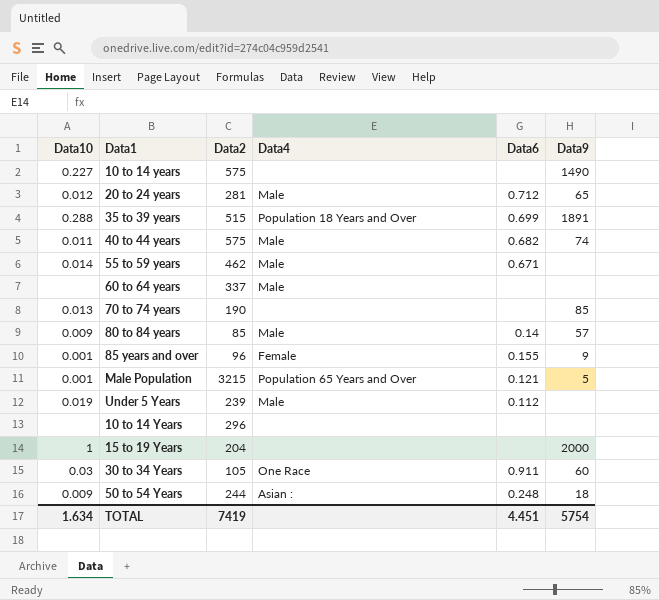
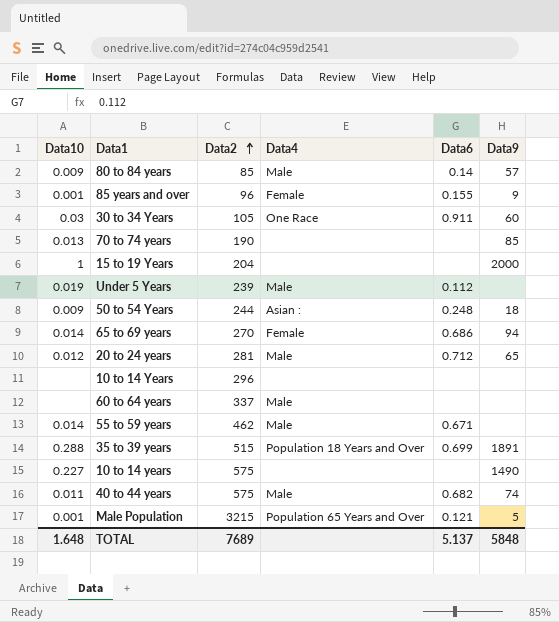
row order: none -> Data2 ascending
row 65 to 69 years: none -> 0.014 | 270 | Female | 0.686 | 94
TOTAL | Data10: 1.634 -> 1.648
TOTAL | Data2: 7419 -> 7689
TOTAL | Data6: 4.451 -> 5.137
TOTAL | Data9: 5754 -> 5848

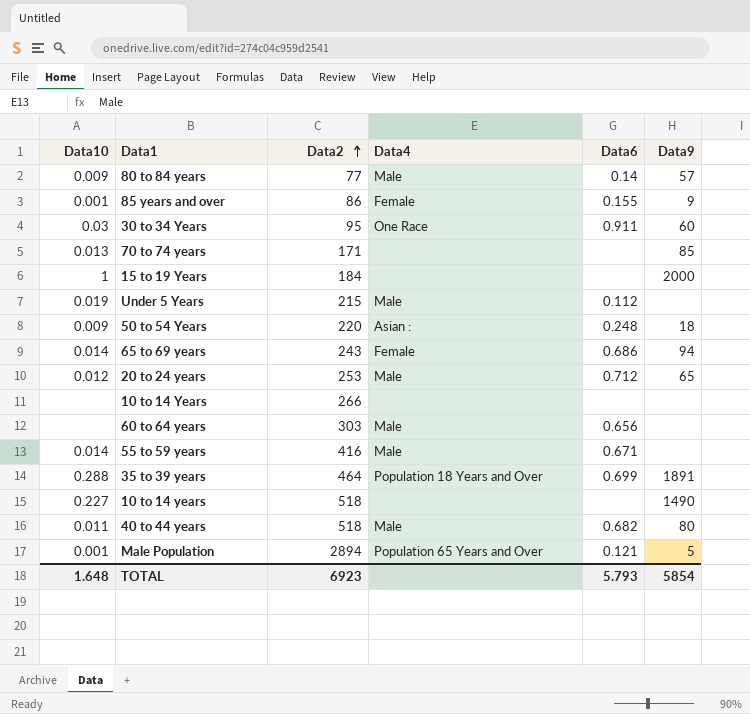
80 to 84 years | Data2: 85 -> 77
85 years and over | Data2: 96 -> 86
30 to 34 Years | Data2: 105 -> 95
70 to 74 years | Data2: 190 -> 171
15 to 19 Years | Data2: 204 -> 184
Under 5 Years | Data2: 239 -> 215
50 to 54 Years | Data2: 244 -> 220
65 to 69 years | Data2: 270 -> 243
20 to 24 years | Data2: 281 -> 253
10 to 14 Years | Data2: 296 -> 266
60 to 64 years | Data2: 337 -> 303
60 to 64 years | Data6: none -> 0.656
55 to 59 years | Data2: 462 -> 416
35 to 39 years | Data2: 515 -> 464
10 to 14 years | Data2: 575 -> 518
40 to 44 years | Data2: 575 -> 518
40 to 44 years | Data9: 74 -> 80
Male Population | Data2: 3215 -> 2894
TOTAL | Data2: 7689 -> 6923
TOTAL | Data6: 5.137 -> 5.793
TOTAL | Data9: 5848 -> 5854

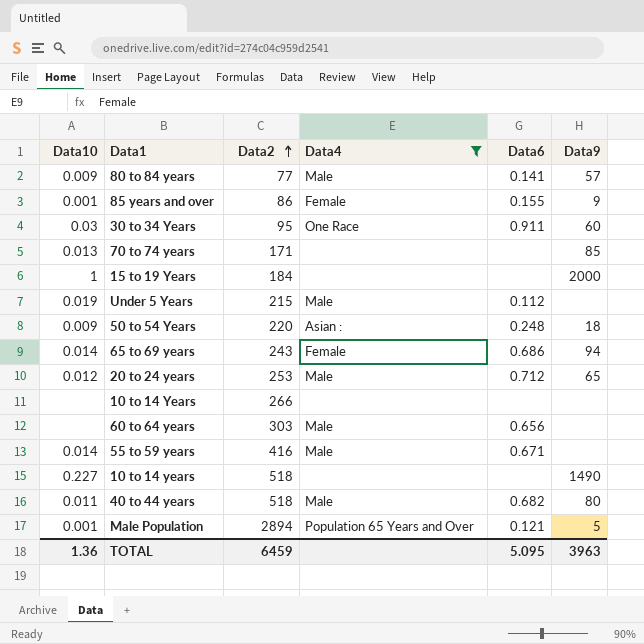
filter: none -> Data4 != Population 18 Years and Over
80 to 84 years | Data6: 0.14 -> 0.141
TOTAL | Data10: 1.648 -> 1.36
TOTAL | Data2: 6923 -> 6459
TOTAL | Data6: 5.793 -> 5.095
TOTAL | Data9: 5854 -> 3963

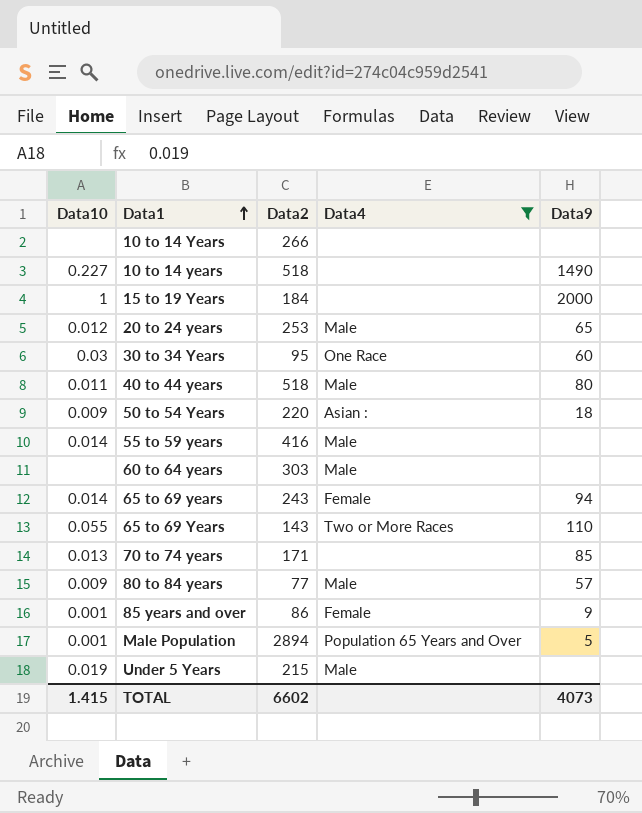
row order: Data2 ascending -> Data1 ascending
column Data6 | position: 5 -> none
row 65 to 69 Years: none -> 0.055 | 143 | Two or More Races | 110
TOTAL | Data10: 1.36 -> 1.415
TOTAL | Data2: 6459 -> 6602
TOTAL | Data9: 3963 -> 4073

